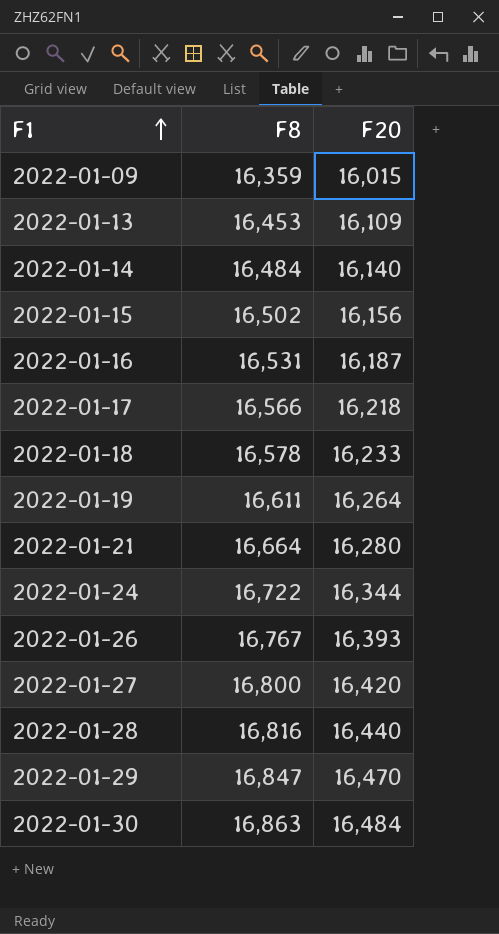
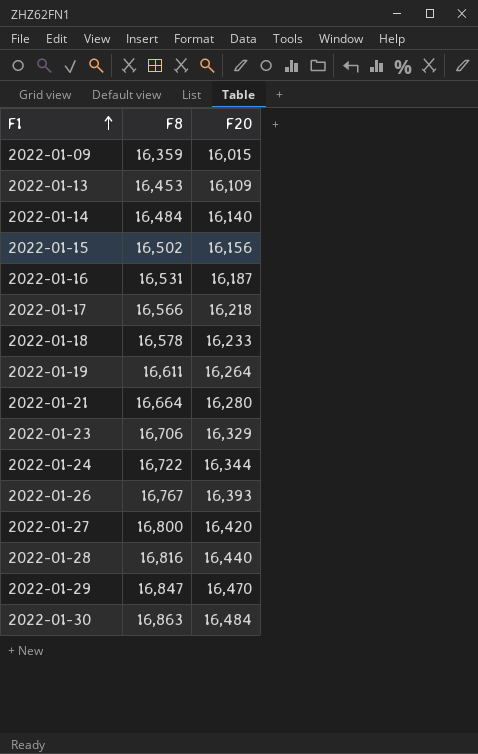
row 2022-01-23: none -> 16,706 | 16,329

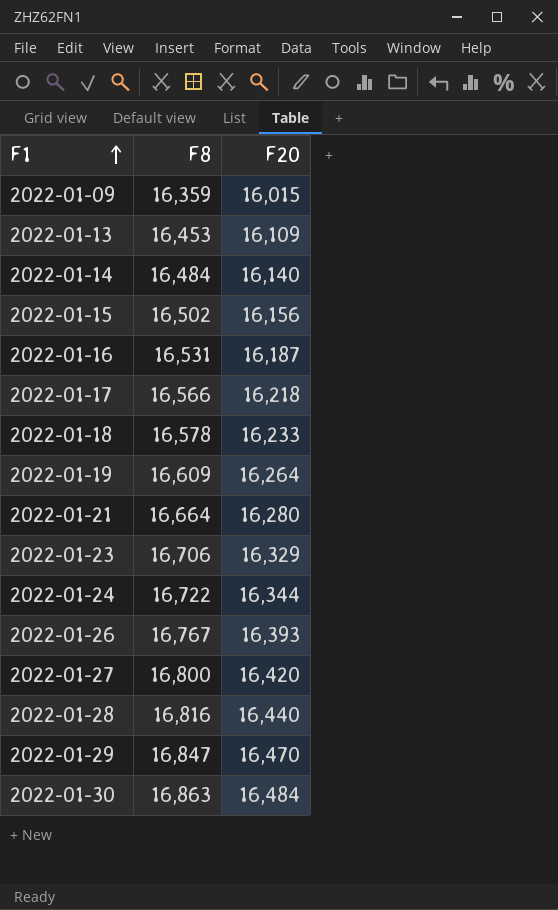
2022-01-19 | F8: 16,611 -> 16,609

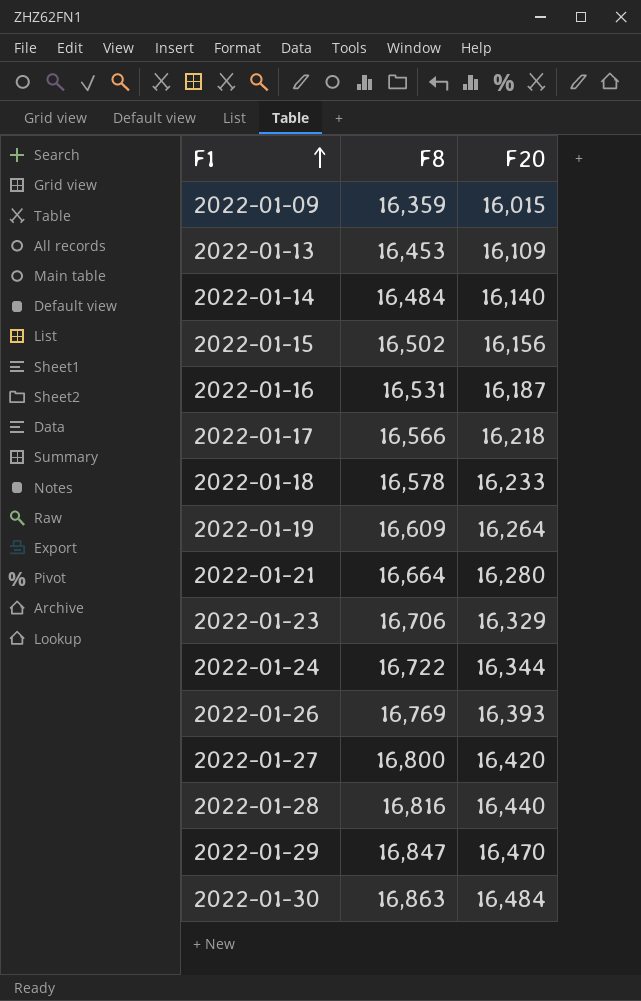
2022-01-26 | F8: 16,767 -> 16,769

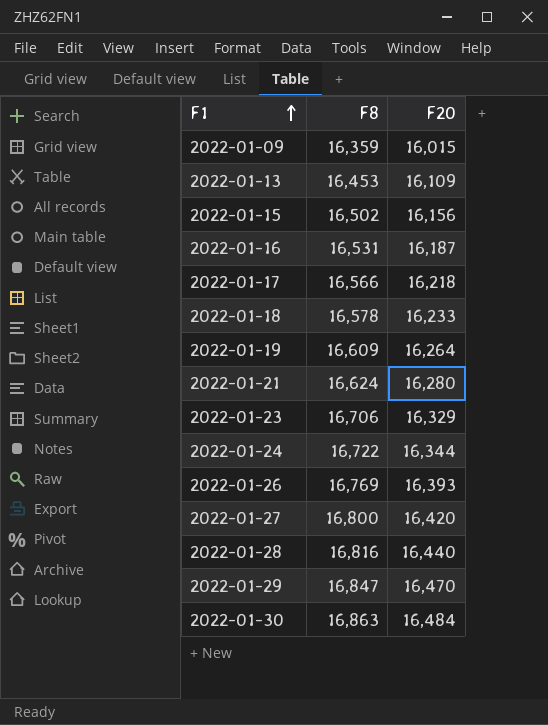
row 2022-01-14: 16,484 | 16,140 -> none
2022-01-21 | F8: 16,664 -> 16,624

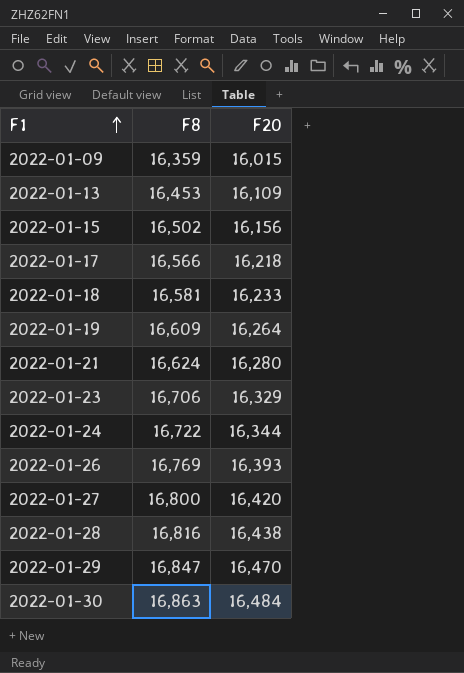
row 2022-01-16: 16,531 | 16,187 -> none
2022-01-18 | F8: 16,578 -> 16,581
2022-01-28 | F20: 16,440 -> 16,438

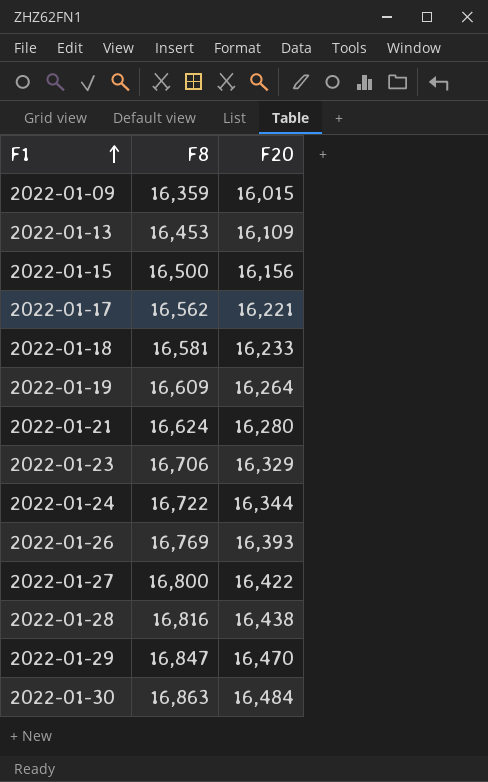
2022-01-15 | F8: 16,502 -> 16,500
2022-01-17 | F8: 16,566 -> 16,562
2022-01-17 | F20: 16,218 -> 16,221
2022-01-27 | F20: 16,420 -> 16,422

